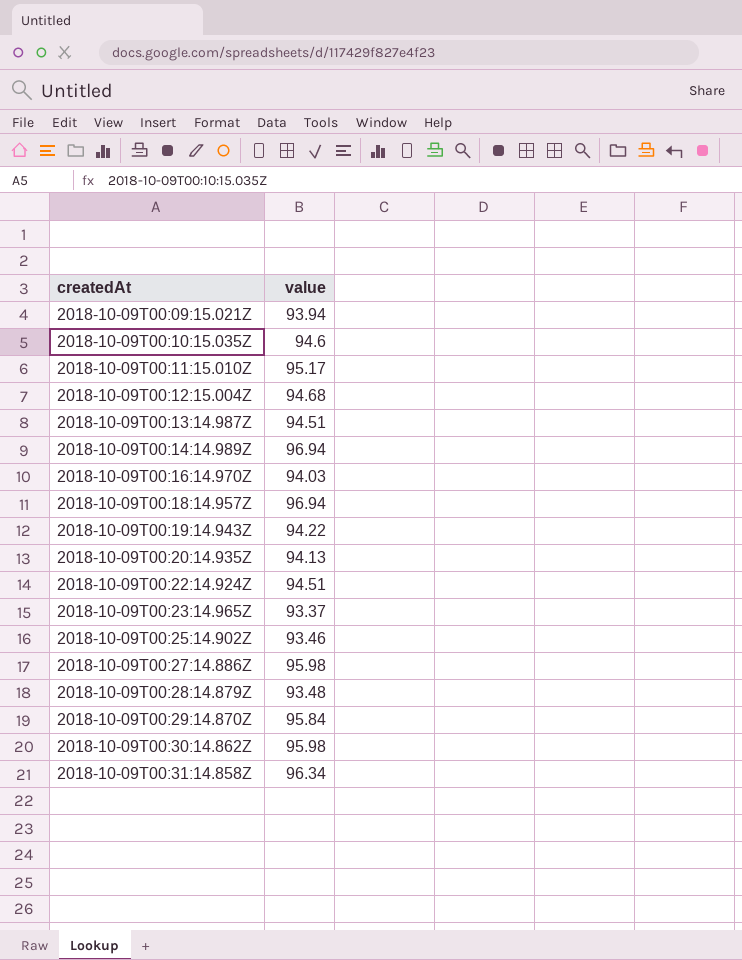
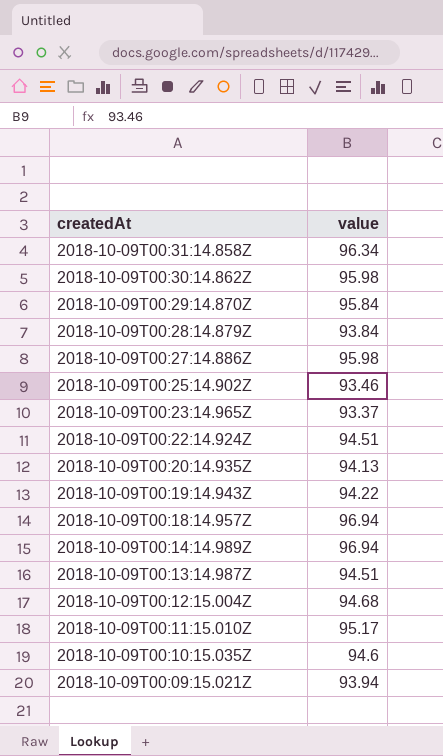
row order: createdAt ascending -> createdAt descending
row 2018-10-09T00:16:14.970Z: 94.03 -> none
2018-10-09T00:28:14.879Z | value: 93.48 -> 93.84

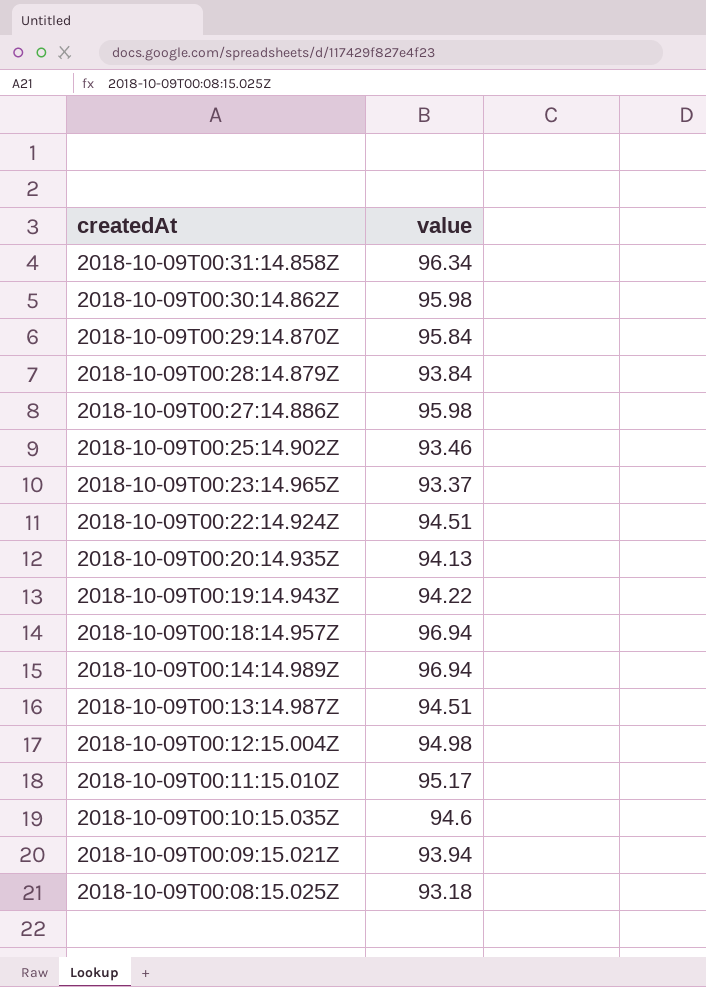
2018-10-09T00:12:15.004Z | value: 94.68 -> 94.98
row 2018-10-09T00:08:15.025Z: none -> 93.18

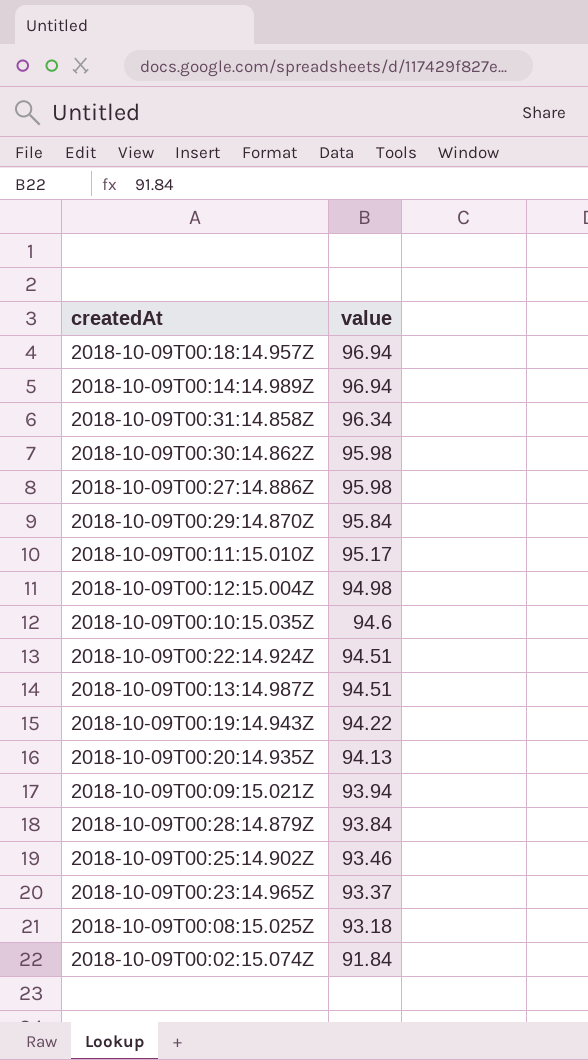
row order: createdAt descending -> value descending
row 2018-10-09T00:02:15.074Z: none -> 91.84

